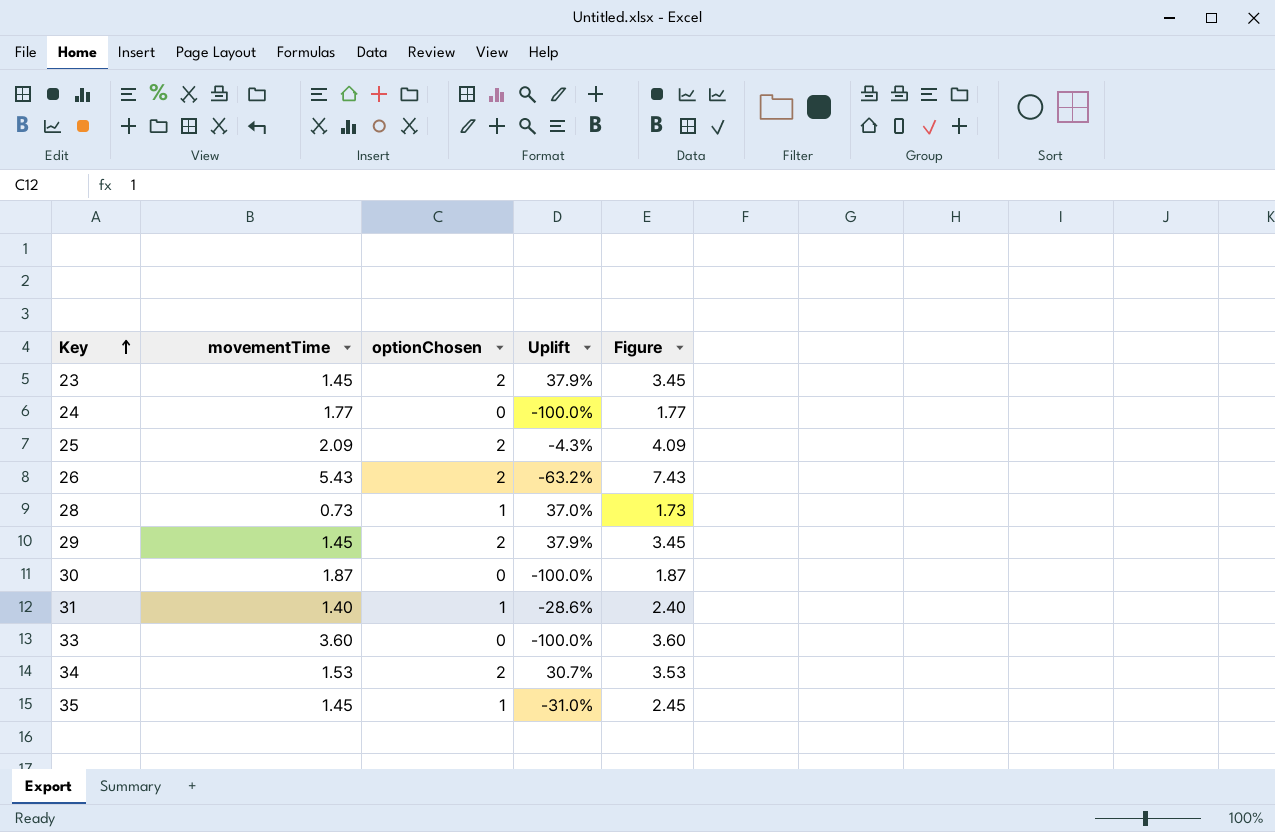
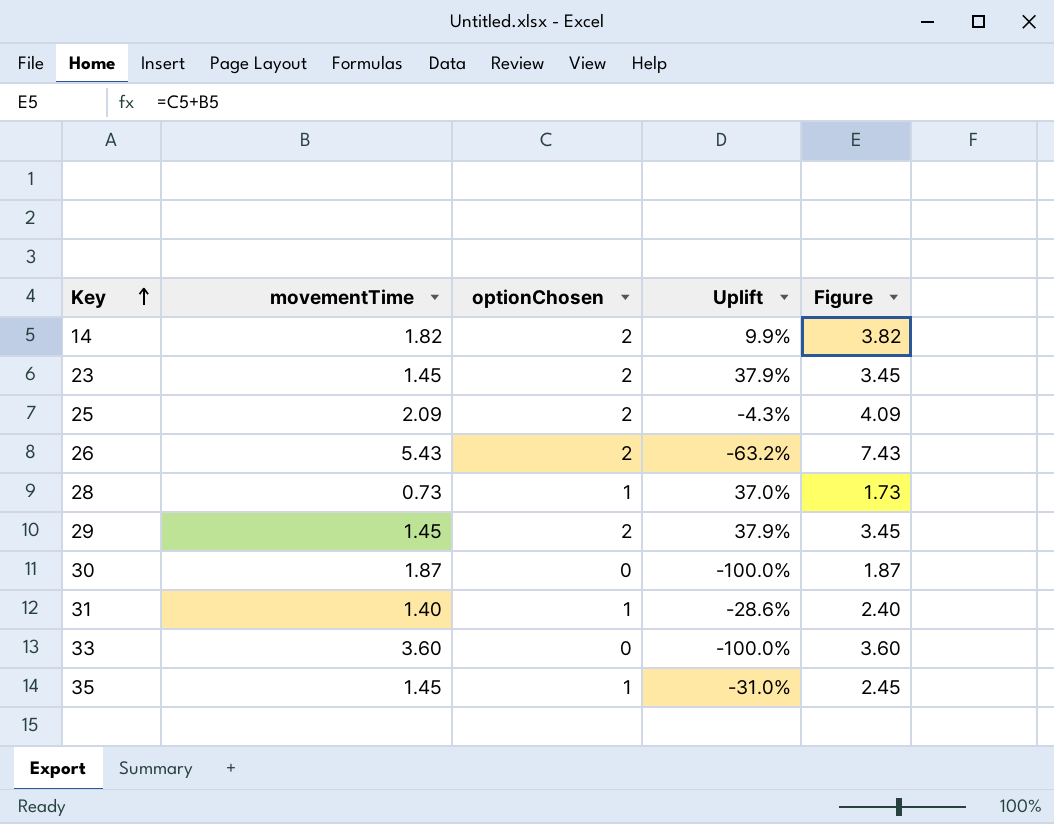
row 24: 1.77 | 0 | -100.0% | 1.77 -> none
row 34: 1.53 | 2 | 30.7% | 3.53 -> none
row 14: none -> 1.82 | 2 | 9.9% | 3.82

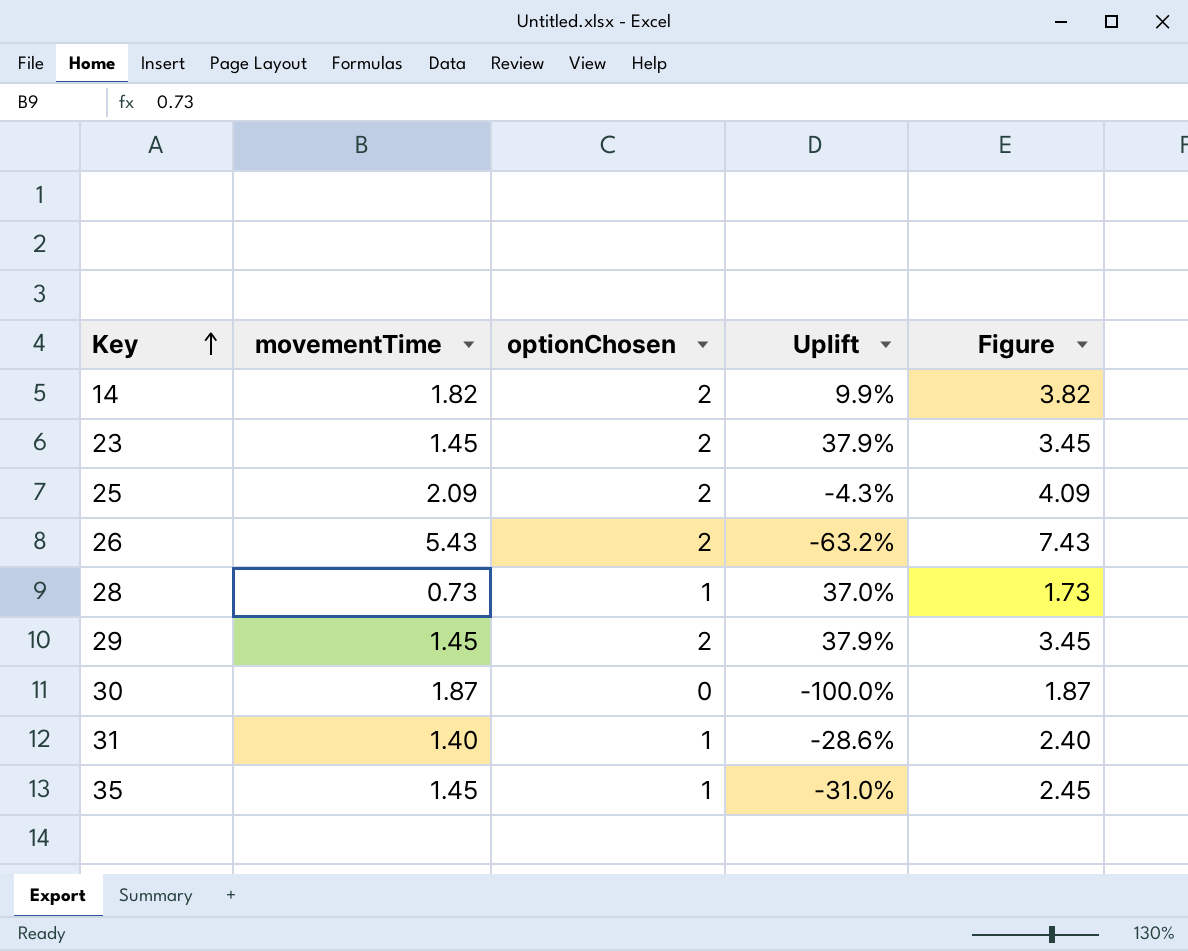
row 33: 3.60 | 0 | -100.0% | 3.60 -> none

